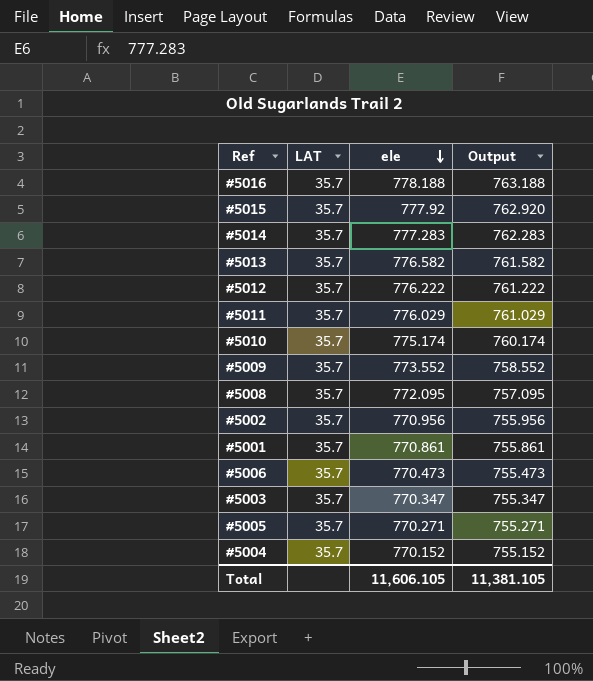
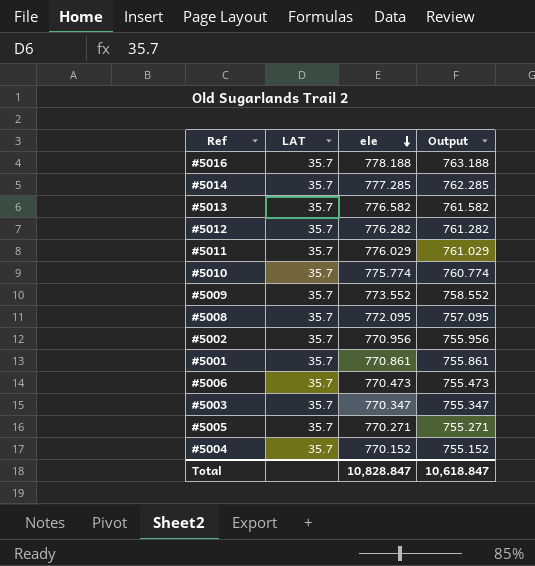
row #5015: 35.7 | 777.92 | 762.920 -> none
#5014 | ele: 777.283 -> 777.285
#5014 | Output: 762.283 -> 762.285
#5012 | ele: 776.222 -> 776.282
#5012 | Output: 761.222 -> 761.282
#5010 | ele: 775.174 -> 775.774
#5010 | Output: 760.174 -> 760.774
Total | ele: 11,606.105 -> 10,828.847
Total | Output: 11,381.105 -> 10,618.847

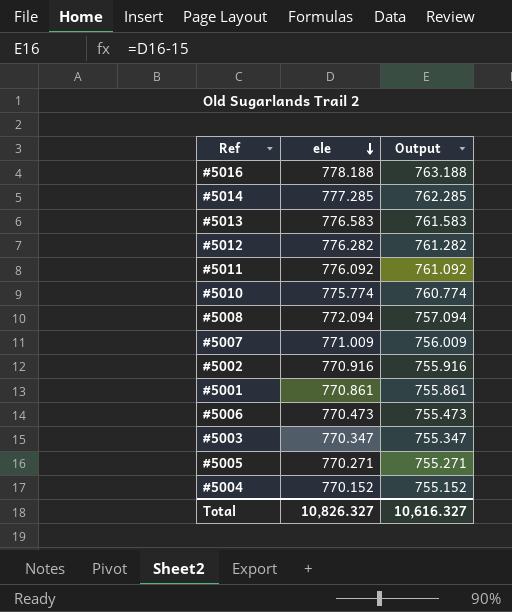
column LAT | position: 2 -> none
row #5009: 35.7 | 773.552 | 758.552 -> none
#5013 | ele: 776.582 -> 776.583
#5013 | Output: 761.582 -> 761.583
#5011 | ele: 776.029 -> 776.092
#5011 | Output: 761.029 -> 761.092
#5008 | ele: 772.095 -> 772.094
#5008 | Output: 757.095 -> 757.094
row #5007: none -> 771.009 | 756.009
#5002 | ele: 770.956 -> 770.916
#5002 | Output: 755.956 -> 755.916
Total | ele: 10,828.847 -> 10,826.327
Total | Output: 10,618.847 -> 10,616.327

